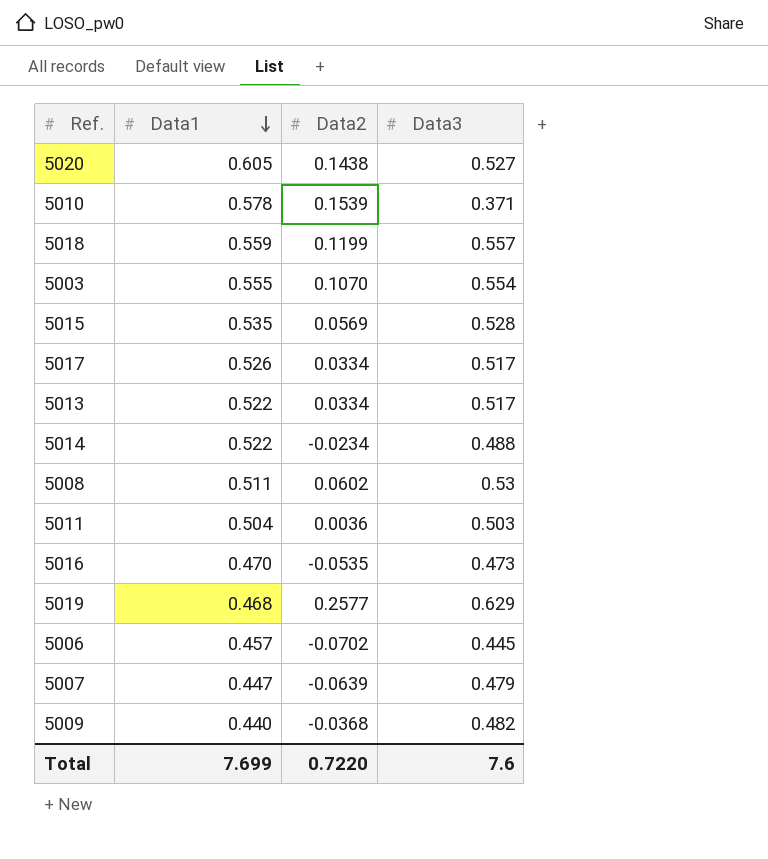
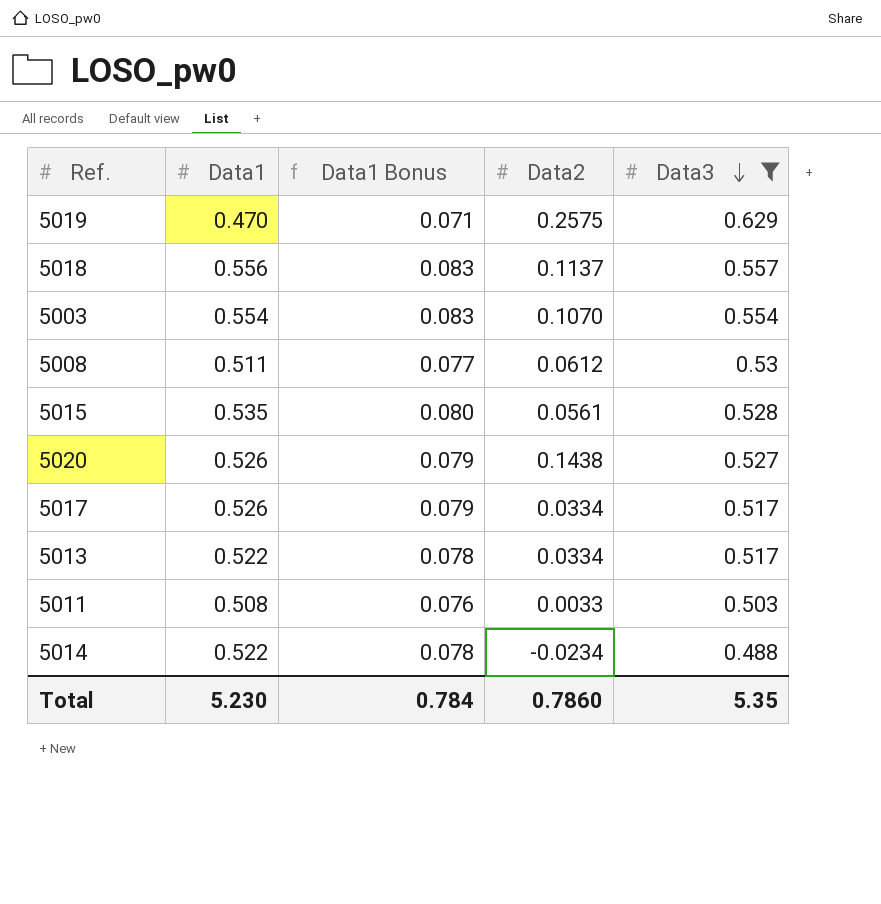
filter: none -> Data3 >= 0.488
row order: Data1 descending -> Data3 descending
column Data1 Bonus | formula: none -> [Data1] * 0.15
5019 | Data1: 0.468 -> 0.470
5019 | Data2: 0.2577 -> 0.2575
5018 | Data1: 0.559 -> 0.556
5018 | Data2: 0.1199 -> 0.1137
5003 | Data1: 0.555 -> 0.554
5008 | Data2: 0.0602 -> 0.0612
5015 | Data2: 0.0569 -> 0.0561
5020 | Data1: 0.605 -> 0.526
5011 | Data1: 0.504 -> 0.508
5011 | Data2: 0.0036 -> 0.0033
Total | Data1: 7.699 -> 5.230
Total | Data2: 0.7220 -> 0.7860
Total | Data3: 7.6 -> 5.35

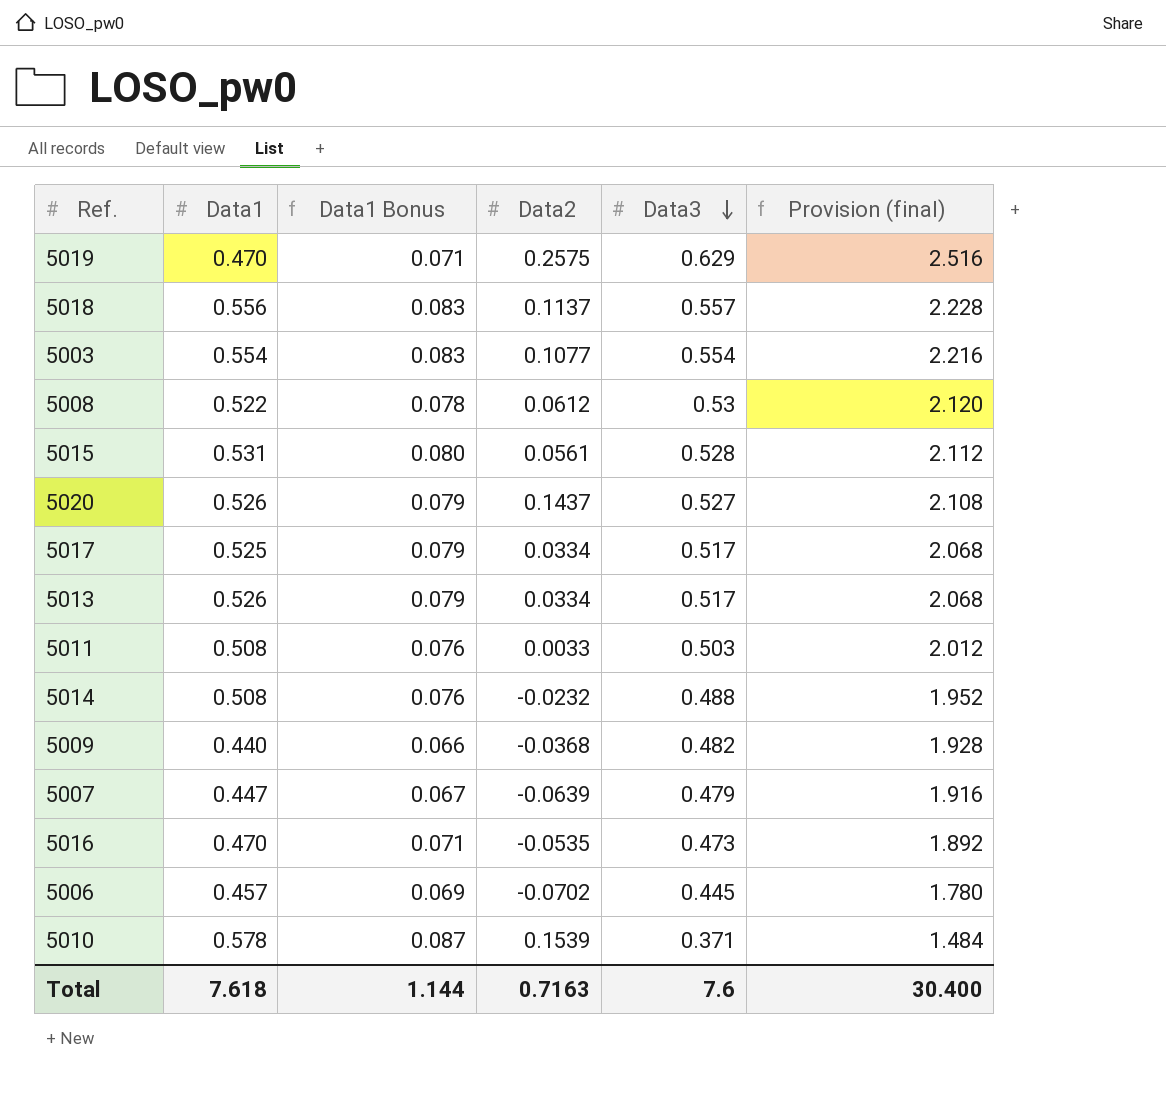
filter: Data3 >= 0.488 -> none
column Provision (final) | formula: none -> [Data3] * 4
5003 | Data2: 0.1070 -> 0.1077
5008 | Data1: 0.511 -> 0.522
5008 | Data1 Bonus: 0.077 -> 0.078
5015 | Data1: 0.535 -> 0.531
5020 | Data2: 0.1438 -> 0.1437
5017 | Data1: 0.526 -> 0.525
5013 | Data1: 0.522 -> 0.526
5013 | Data1 Bonus: 0.078 -> 0.079
5014 | Data1: 0.522 -> 0.508
5014 | Data1 Bonus: 0.078 -> 0.076
5014 | Data2: -0.0234 -> -0.0232
Total | Data1: 5.230 -> 7.618
Total | Data1 Bonus: 0.784 -> 1.144
Total | Data2: 0.7860 -> 0.7163
Total | Data3: 5.35 -> 7.6

